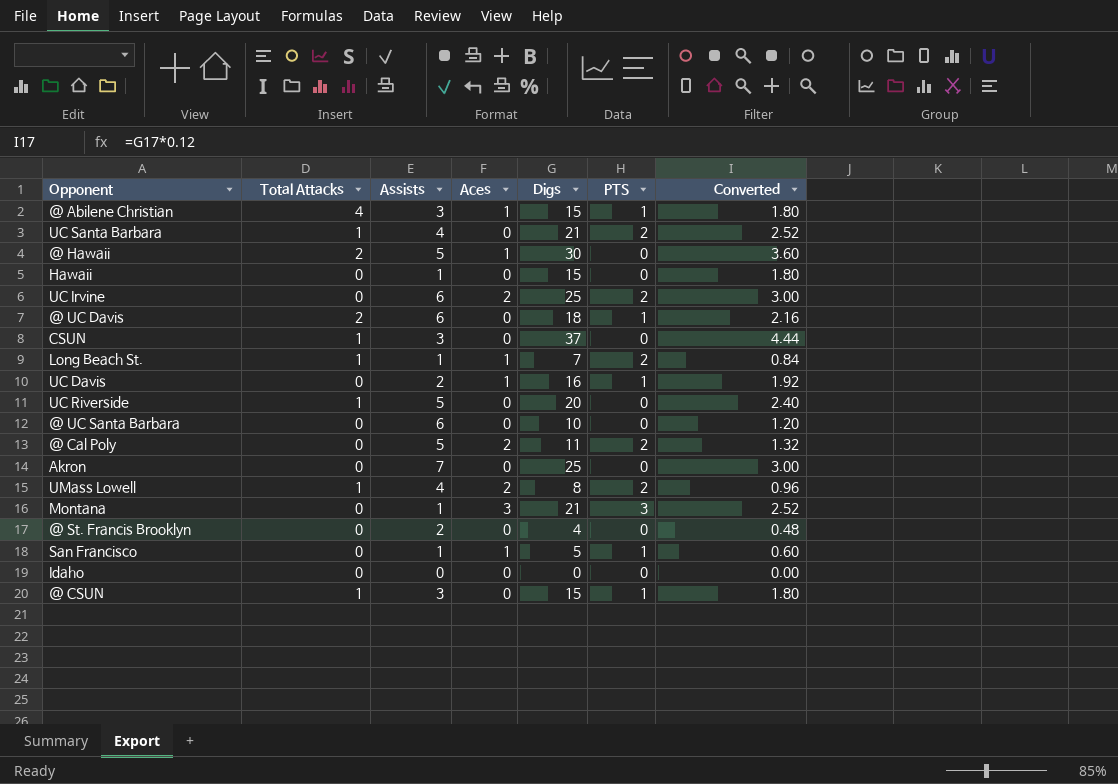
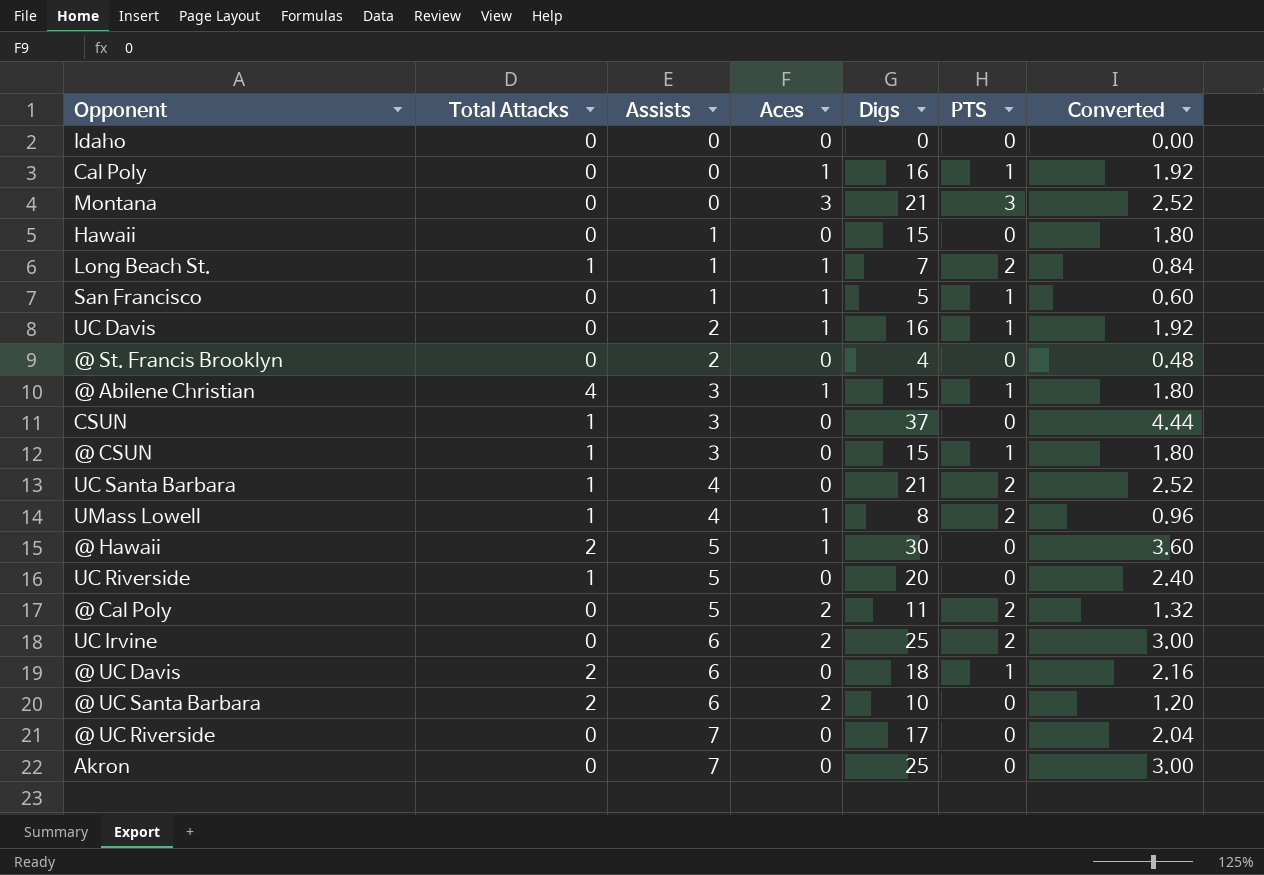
row order: none -> Assists ascending
row Cal Poly: none -> 0 | 0 | 1 | 16 | 1 | 1.92
Montana | Assists: 1 -> 0
UMass Lowell | Aces: 2 -> 1
@ UC Santa Barbara | Total Attacks: 0 -> 2
@ UC Santa Barbara | Aces: 0 -> 2
row @ UC Riverside: none -> 0 | 7 | 0 | 17 | 0 | 2.04

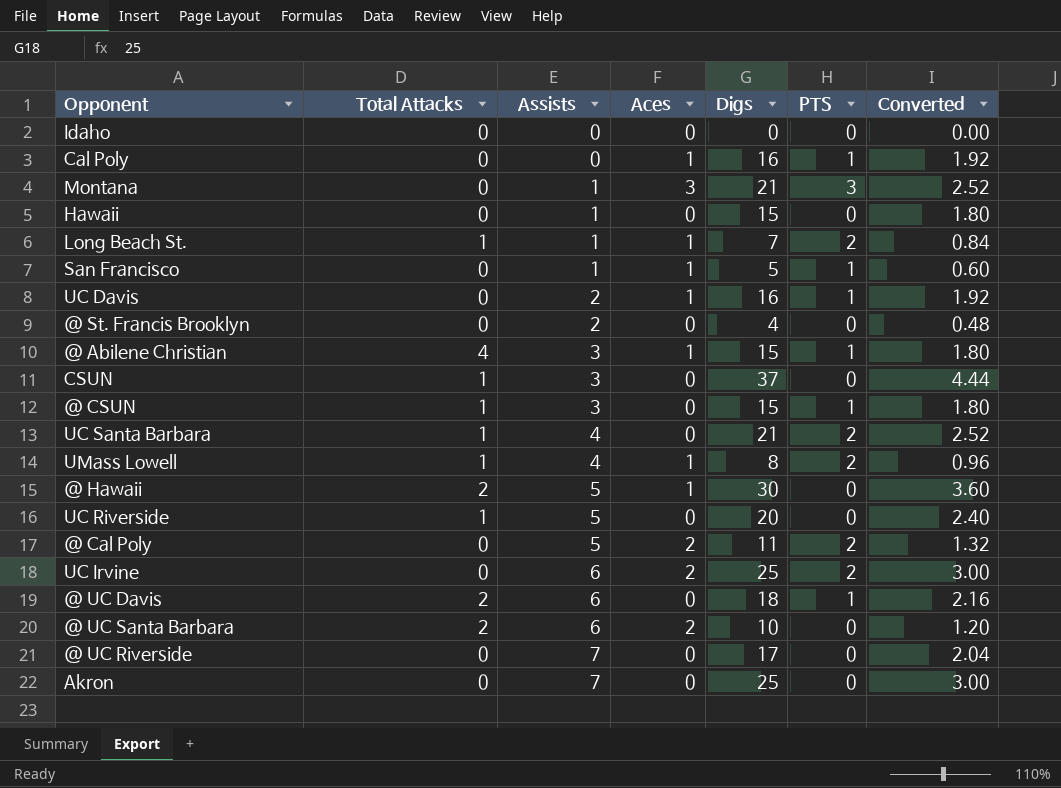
Montana | Assists: 0 -> 1

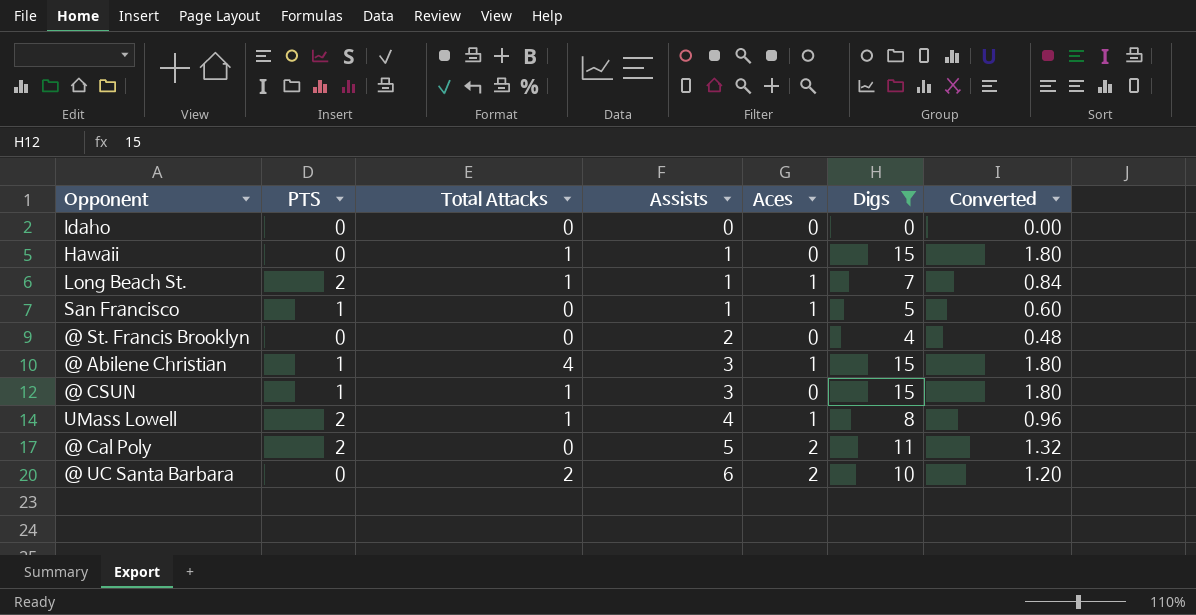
filter: none -> Digs <= 15
column PTS | position: 6 -> 2
Hawaii | Total Attacks: 0 -> 1

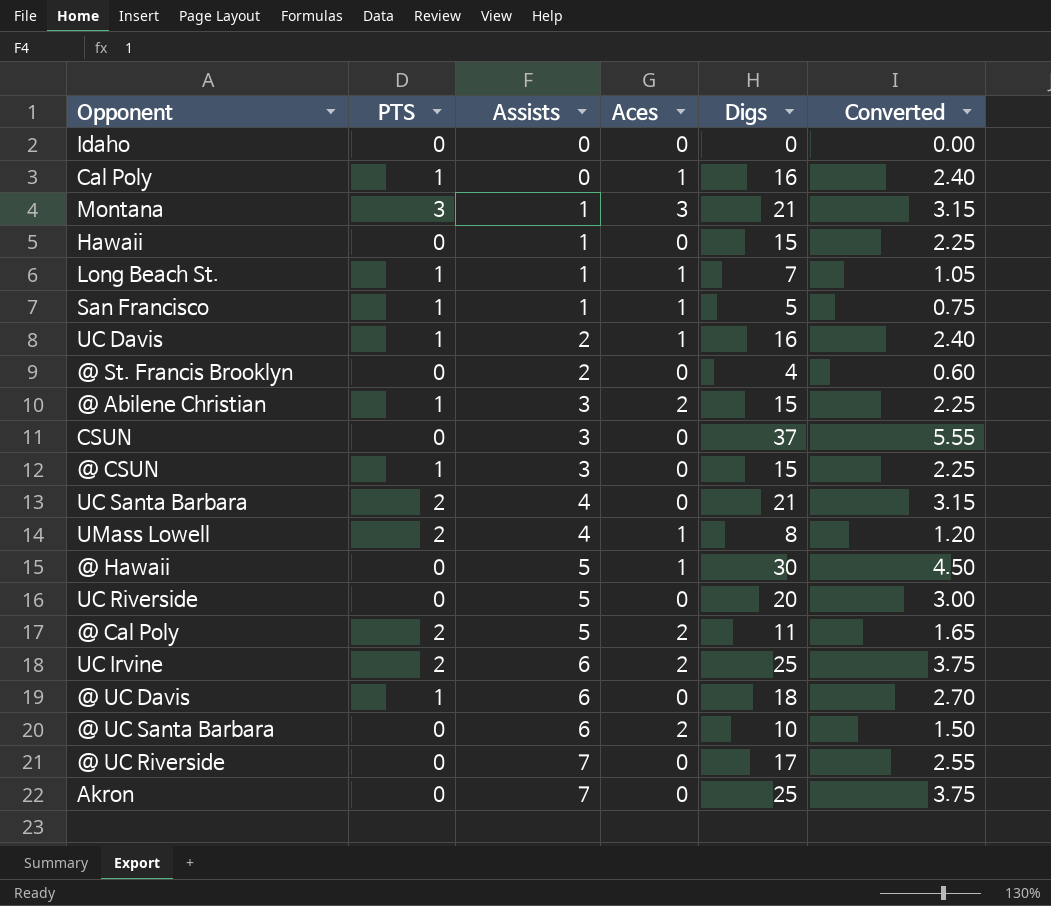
filter: Digs <= 15 -> none
column Total Attacks | position: 3 -> none
column Converted | formula: [Digs] * 0.12 -> [Digs] * 0.15
Long Beach St. | PTS: 2 -> 1
@ Abilene Christian | Aces: 1 -> 2

